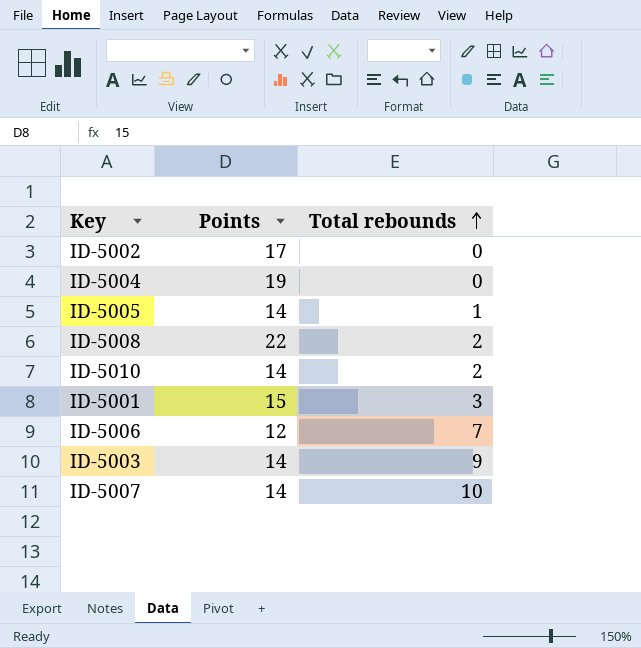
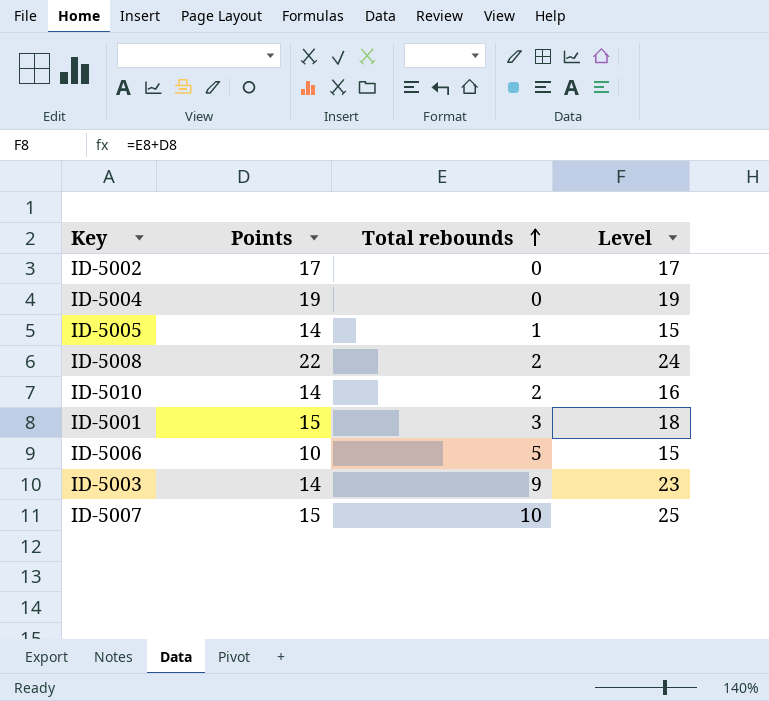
column Level | formula: none -> [Points] + [Total rebounds]
ID-5006 | Points: 12 -> 10
ID-5006 | Total rebounds: 7 -> 5
ID-5007 | Points: 14 -> 15

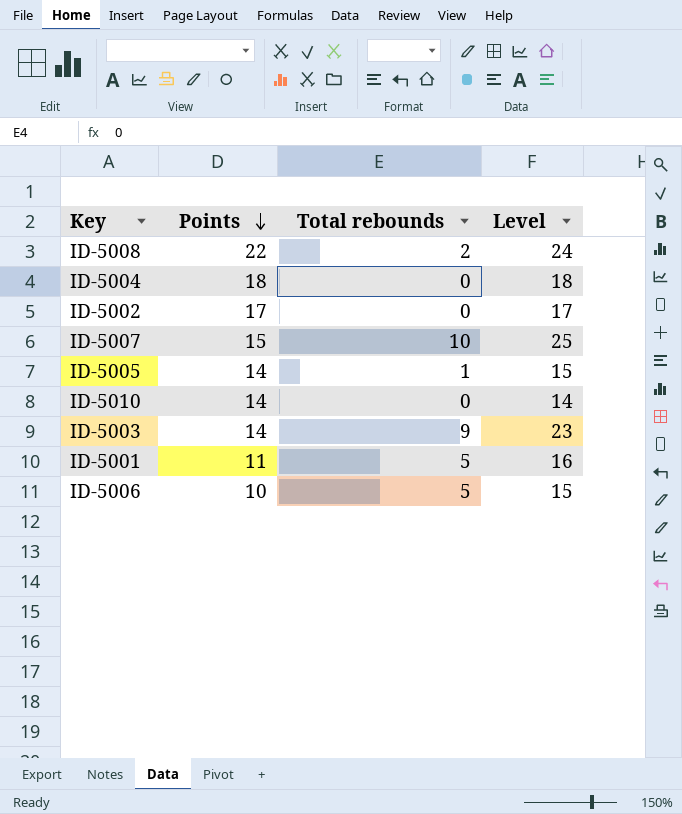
row order: Total rebounds ascending -> Points descending
ID-5004 | Points: 19 -> 18
ID-5004 | Level: 19 -> 18
ID-5010 | Total rebounds: 2 -> 0
ID-5010 | Level: 16 -> 14
ID-5001 | Points: 15 -> 11
ID-5001 | Total rebounds: 3 -> 5
ID-5001 | Level: 18 -> 16

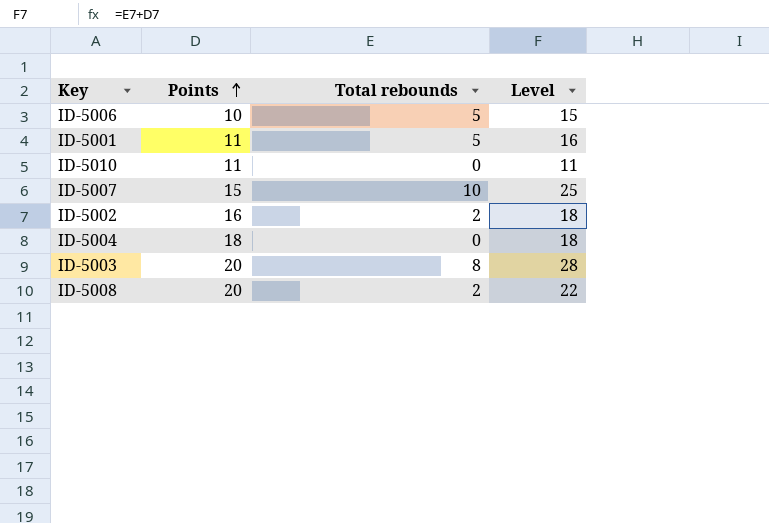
row order: Points descending -> Points ascending
row ID-5005: 14 | 1 | 15 -> none
ID-5010 | Points: 14 -> 11
ID-5010 | Level: 14 -> 11
ID-5002 | Points: 17 -> 16
ID-5002 | Total rebounds: 0 -> 2
ID-5002 | Level: 17 -> 18
ID-5003 | Points: 14 -> 20
ID-5003 | Total rebounds: 9 -> 8
ID-5003 | Level: 23 -> 28
ID-5008 | Points: 22 -> 20
ID-5008 | Level: 24 -> 22

